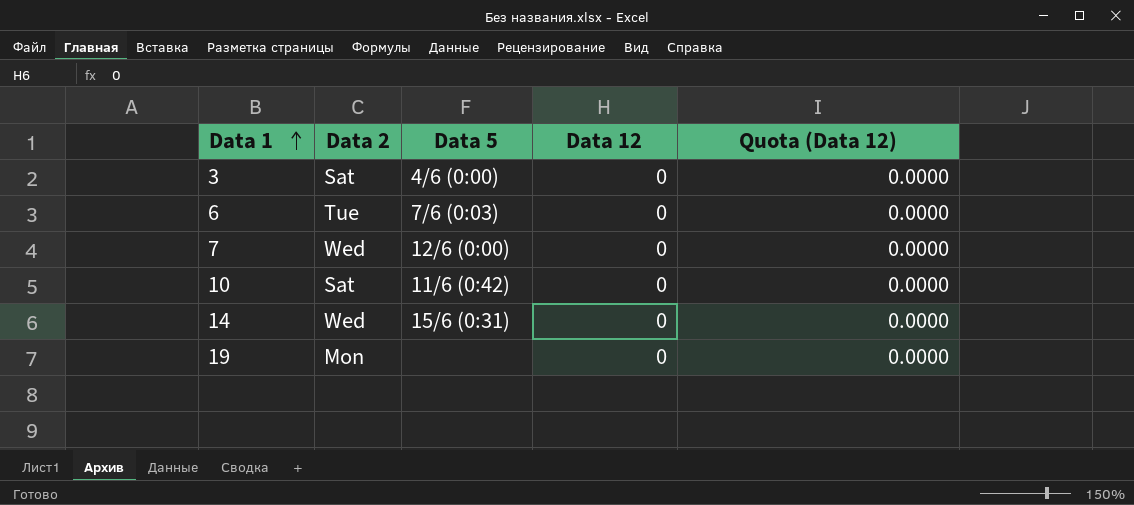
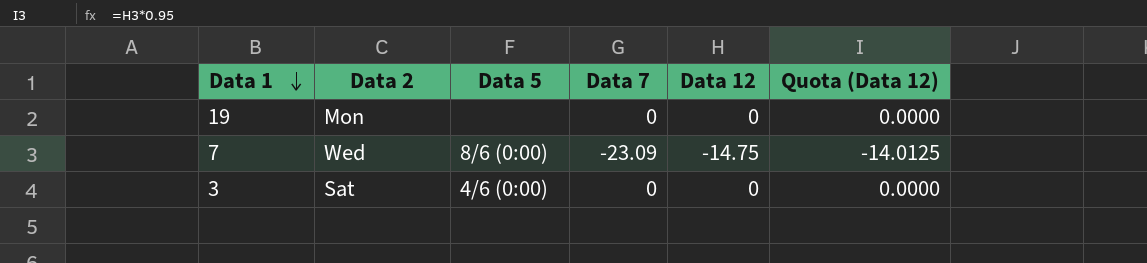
row order: Data 1 ascending -> Data 1 descending
column Data 7 | position: none -> 4
row 6: Tue | 7/6 (0:03) | 0 | 0.0000 -> none
row 10: Sat | 11/6 (0:42) | 0 | 0.0000 -> none
row 14: Wed | 15/6 (0:31) | 0 | 0.0000 -> none
7 | Data 5: 12/6 (0:00) -> 8/6 (0:00)
7 | Data 12: 0 -> -14.75
7 | Quota (Data 12): 0.0000 -> -14.0125

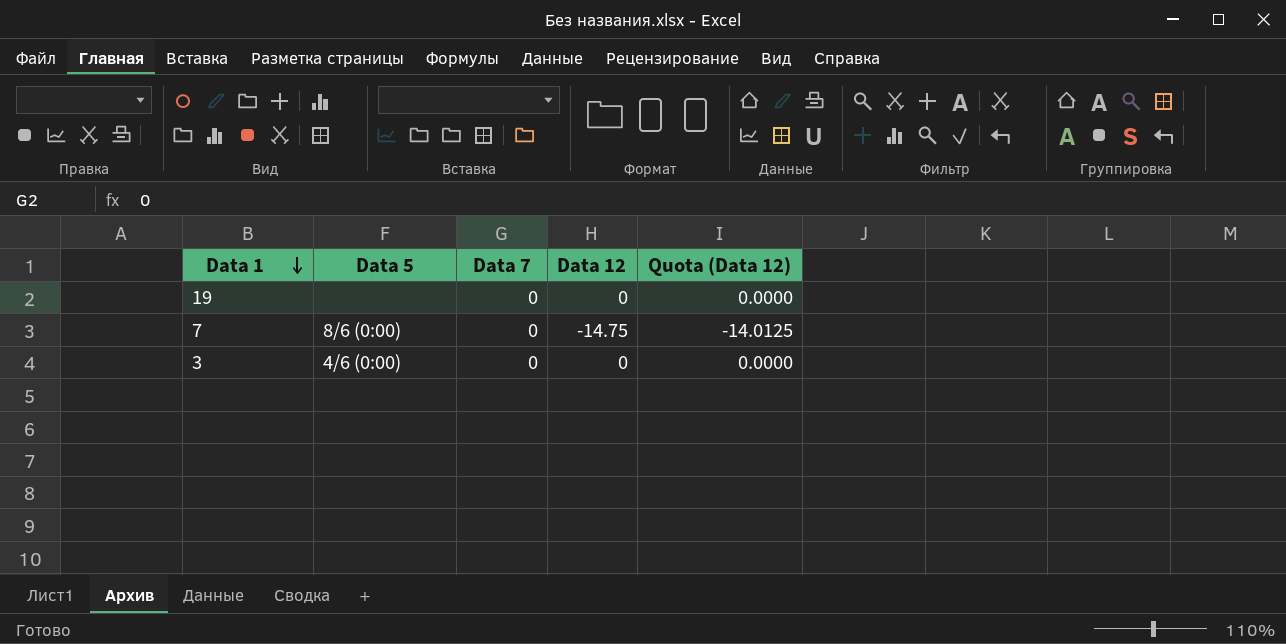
column Data 2 | position: 2 -> none
7 | Data 7: -23.09 -> 0

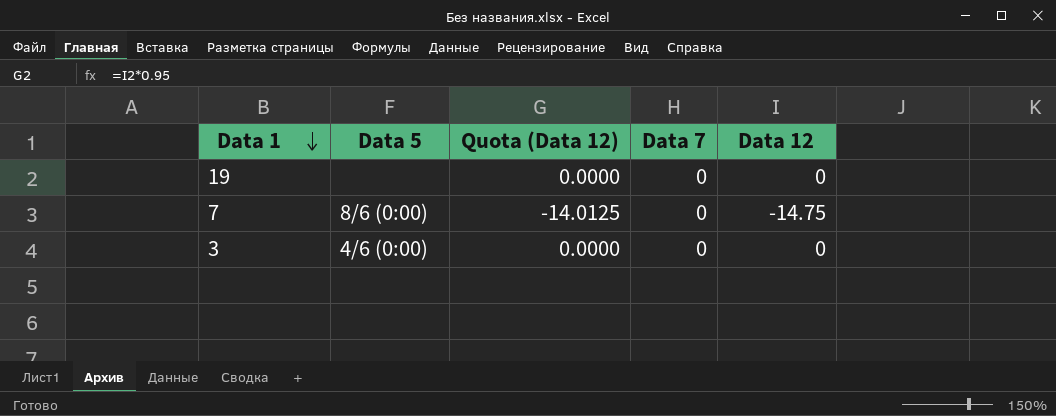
column Quota (Data 12) | position: 5 -> 3

